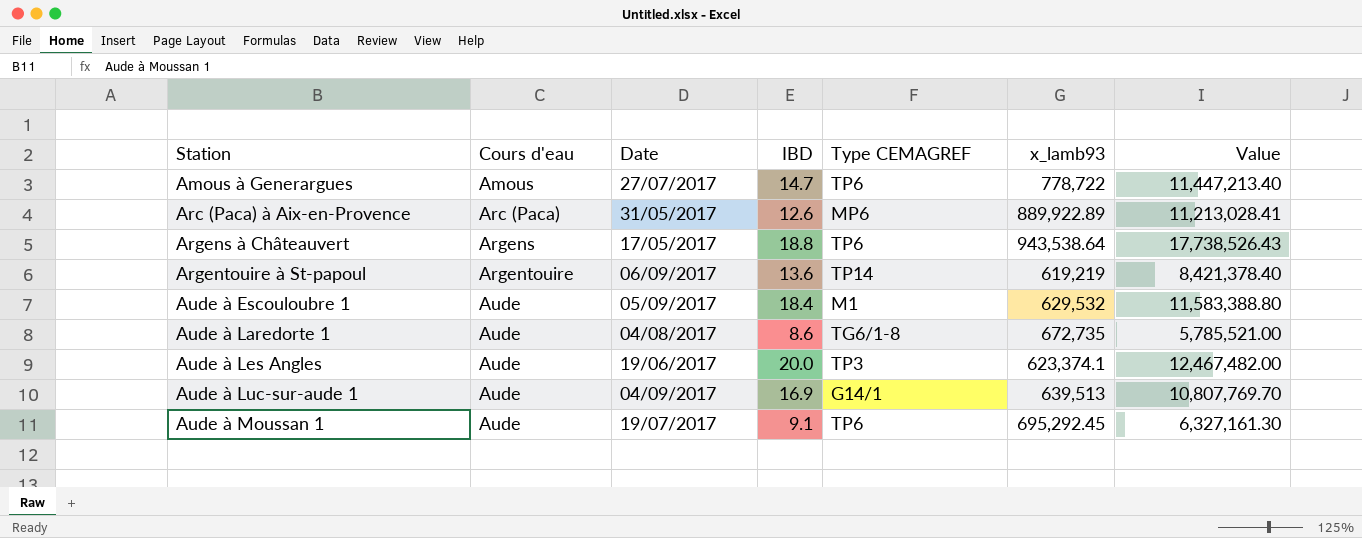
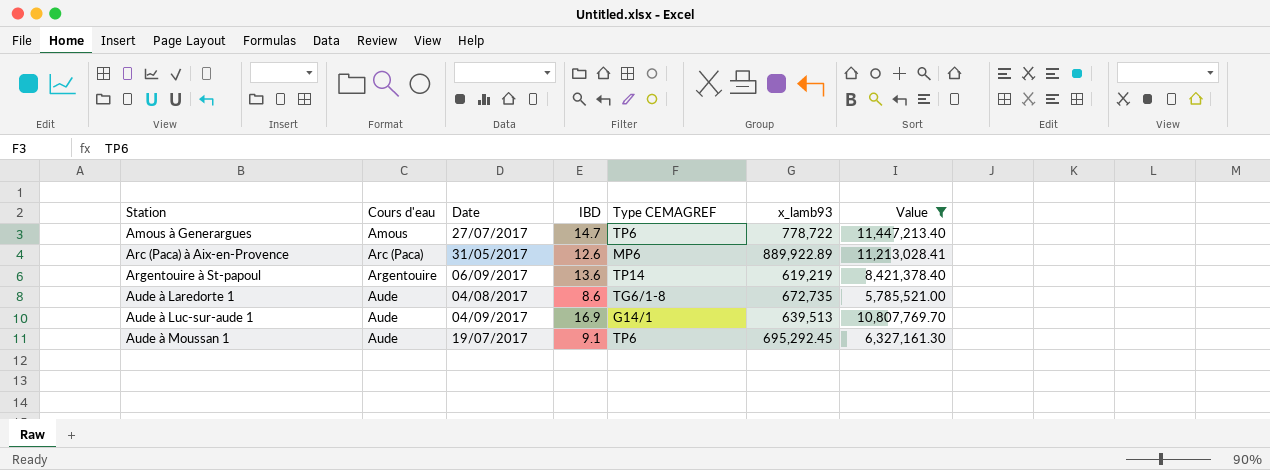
filter: none -> Value <= 11,447,213.40

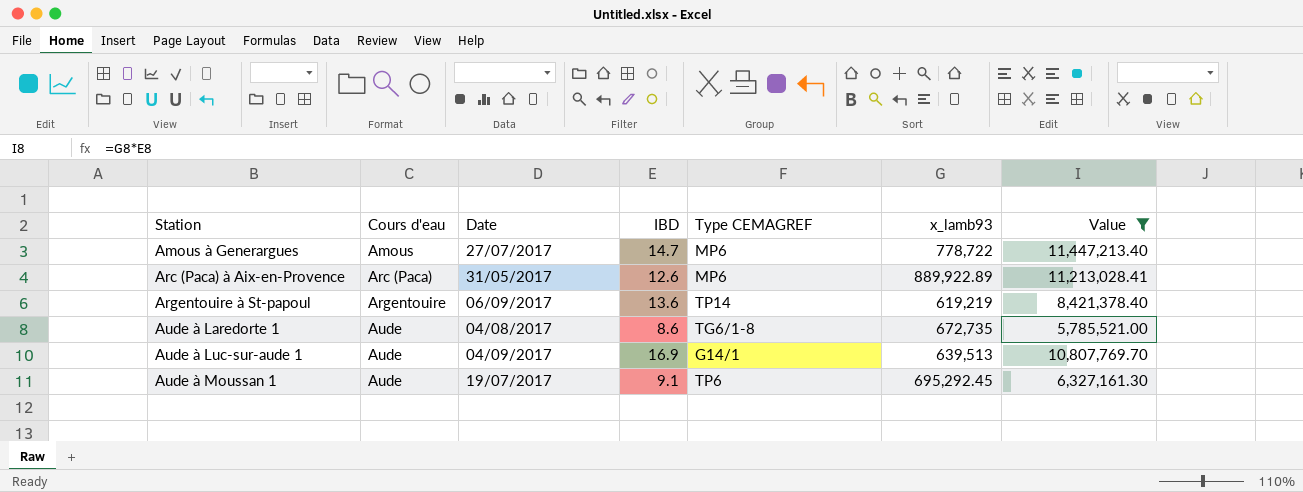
Amous à Generargues | Type CEMAGREF: TP6 -> MP6

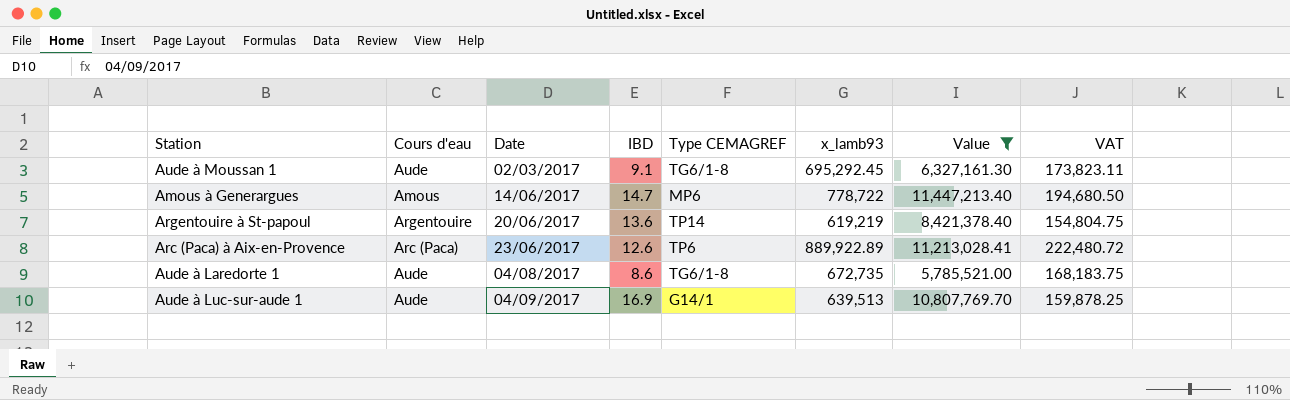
row order: Station ascending -> Date ascending
column VAT | formula: none -> [x_lamb93] * 0.25
Aude à Moussan 1 | Date: 19/07/2017 -> 02/03/2017
Aude à Moussan 1 | Type CEMAGREF: TP6 -> TG6/1-8
Amous à Generargues | Date: 27/07/2017 -> 14/06/2017
Argentouire à St-papoul | Date: 06/09/2017 -> 20/06/2017
Arc (Paca) à Aix-en-Provence | Date: 31/05/2017 -> 23/06/2017
Arc (Paca) à Aix-en-Provence | Type CEMAGREF: MP6 -> TP6

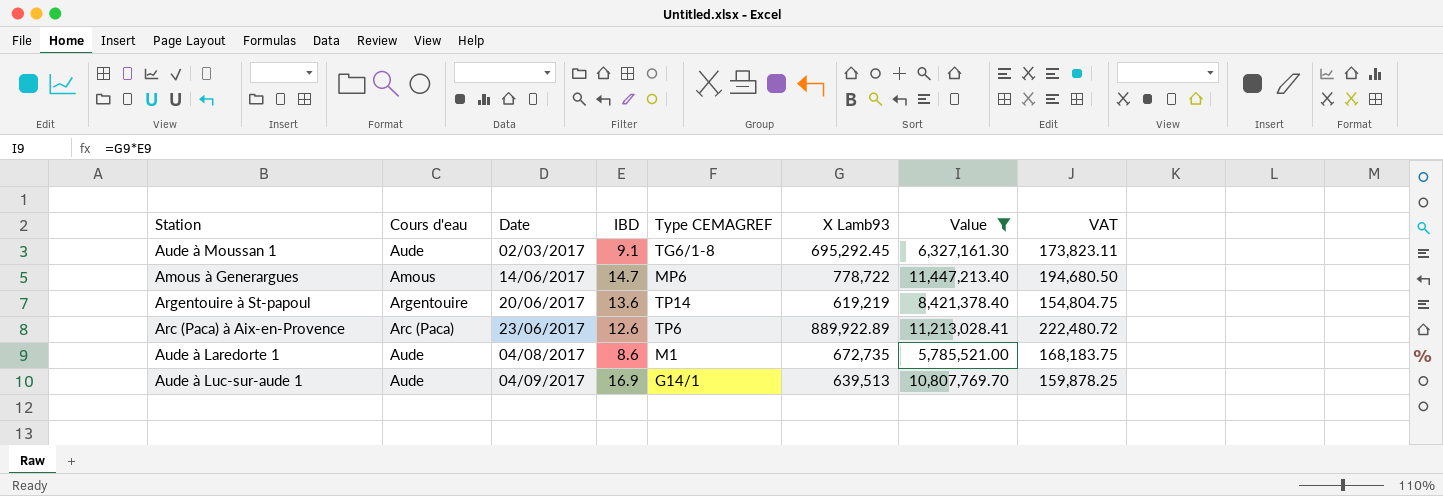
column name: x_lamb93 -> X Lamb93
Aude à Laredorte 1 | Type CEMAGREF: TG6/1-8 -> M1

